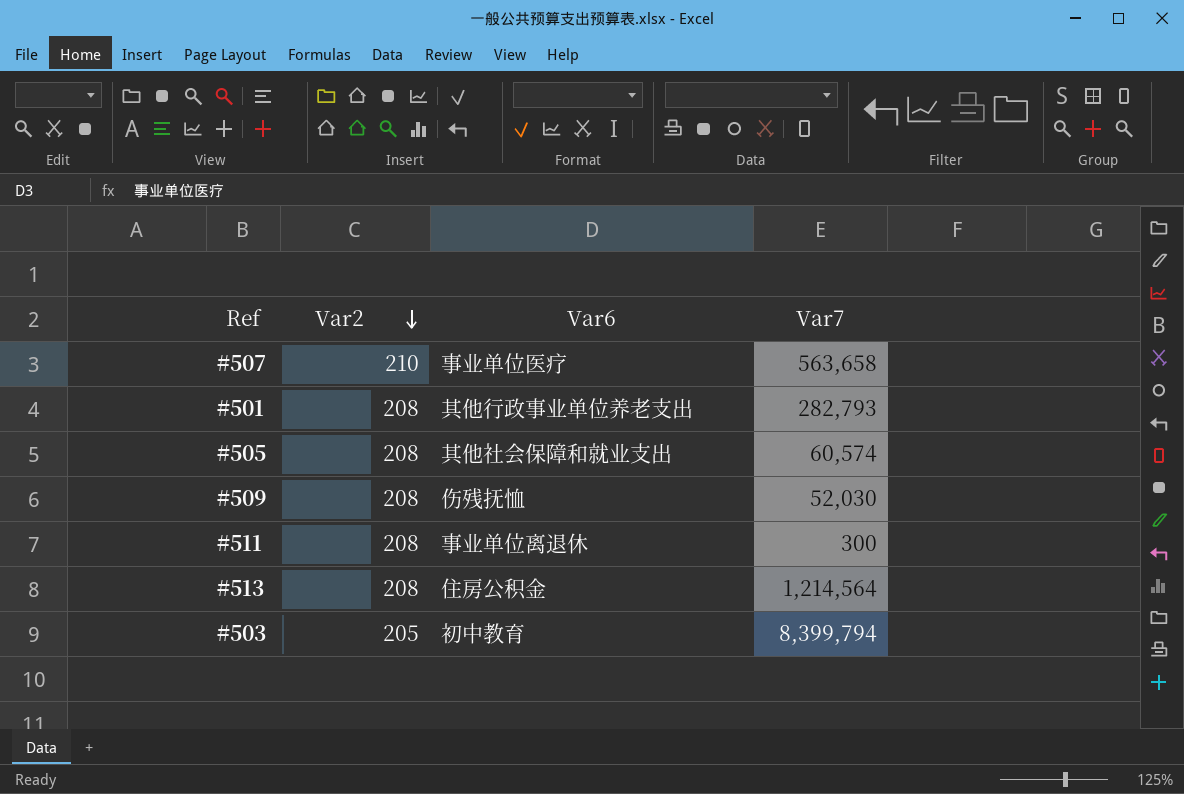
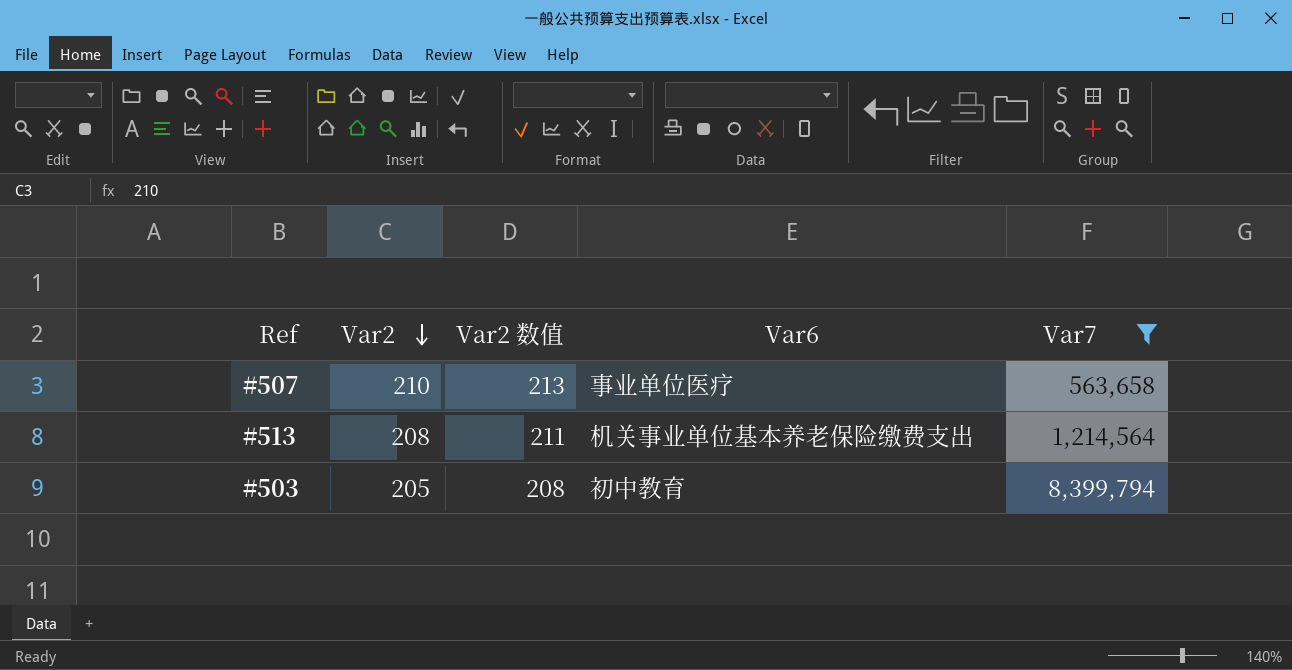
filter: none -> Var7 >= 563,658
column Var2 数值 | formula: none -> [Var2] + 3
#513 | Var6: 住房公积金 -> 机关事业单位基本养老保险缴费支出

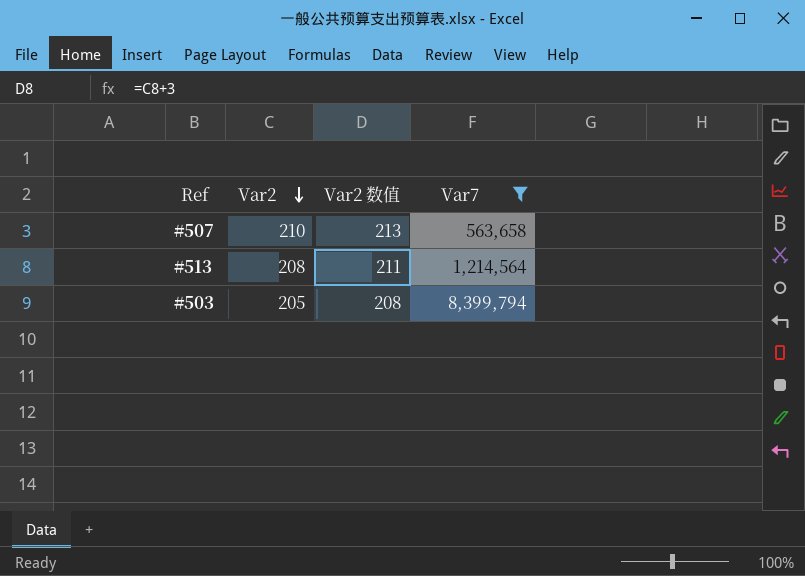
column Var6 | position: 4 -> none

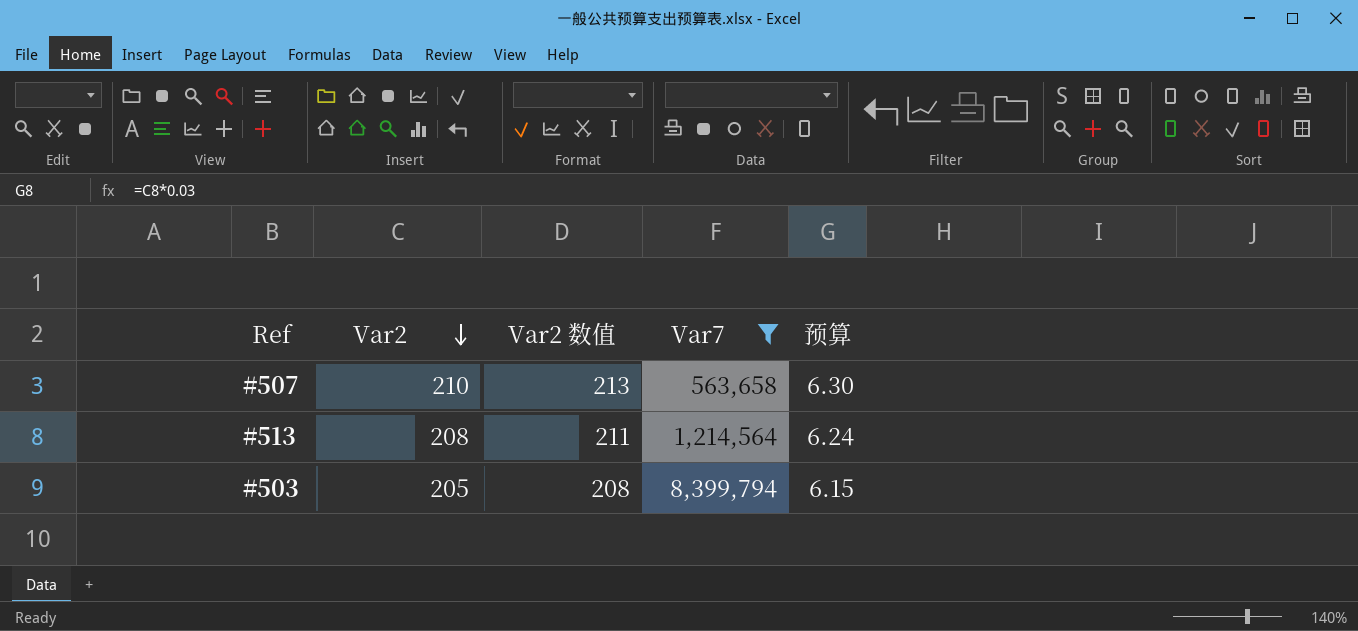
column 预算 | formula: none -> [Var2] * 0.03

